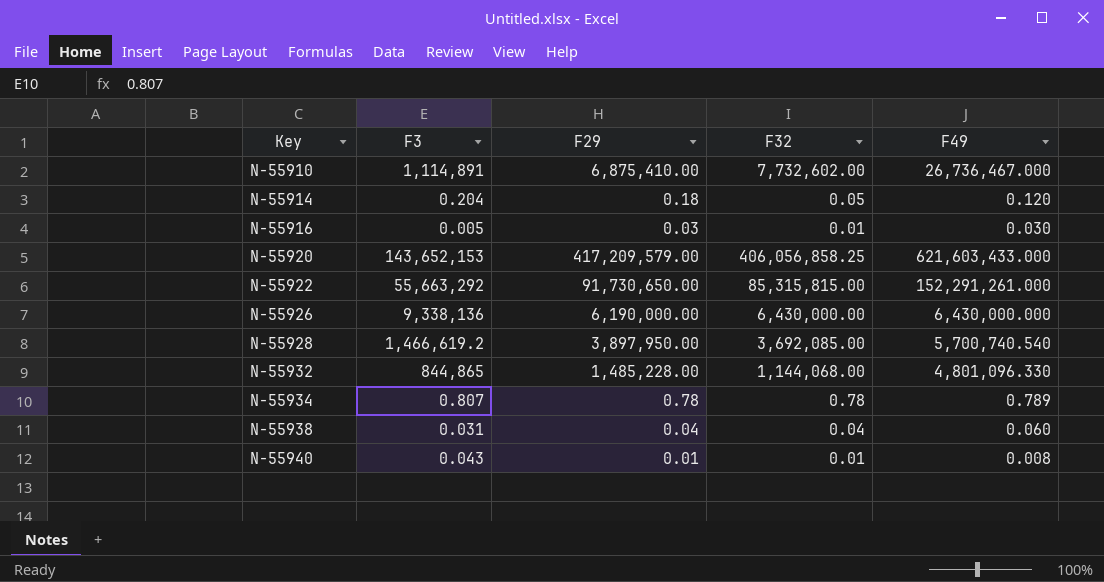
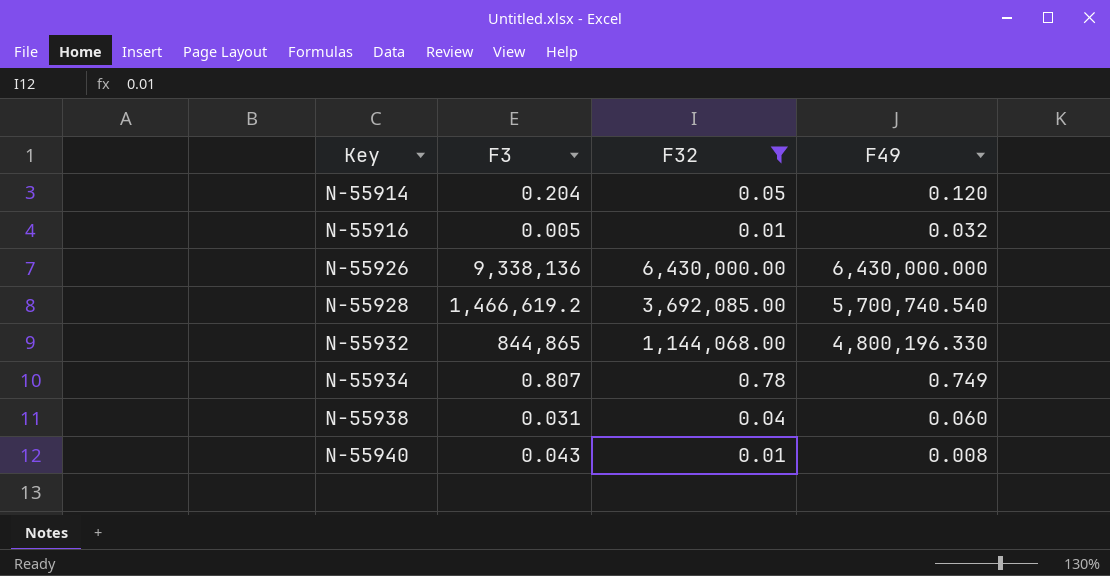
filter: none -> F32 <= 6,430,000.00
column F29 | position: 3 -> none
N-55916 | F49: 0.030 -> 0.032
N-55932 | F49: 4,801,096.330 -> 4,800,196.330
N-55934 | F49: 0.789 -> 0.749

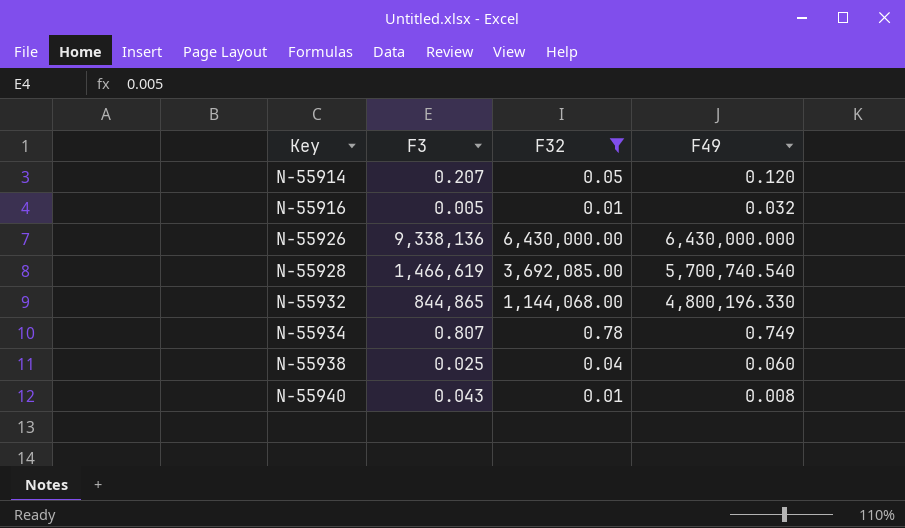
N-55914 | F3: 0.204 -> 0.207
N-55928 | F3: 1,466,619.2 -> 1,466,619
N-55938 | F3: 0.031 -> 0.025

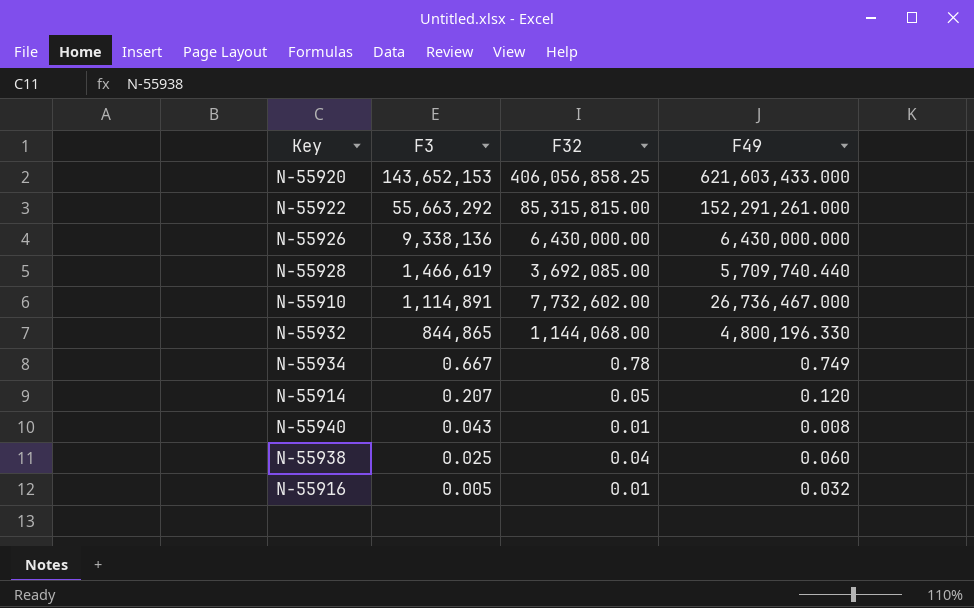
filter: F32 <= 6,430,000.00 -> none
row order: Key ascending -> F3 descending
N-55928 | F49: 5,700,740.540 -> 5,709,740.440
N-55934 | F3: 0.807 -> 0.667

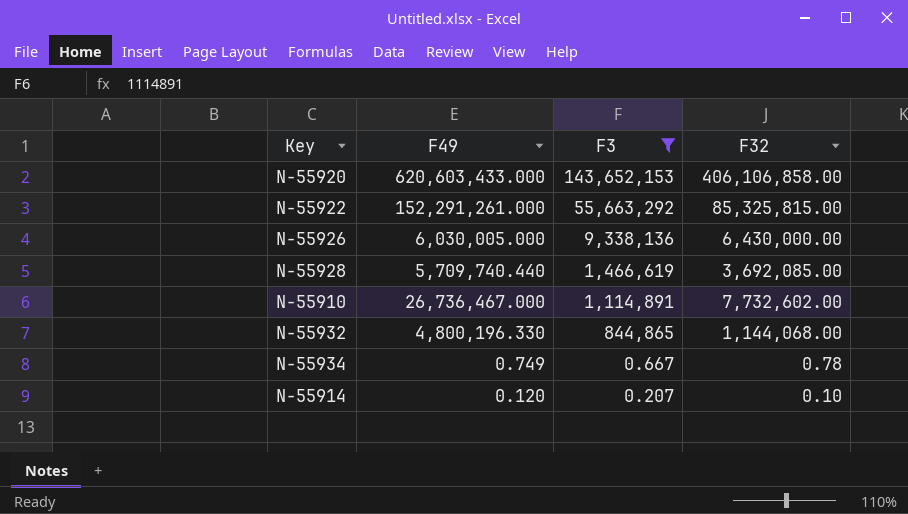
filter: none -> F3 >= 0.207
column F49 | position: 4 -> 2
N-55920 | F49: 621,603,433.000 -> 620,603,433.000
N-55920 | F32: 406,056,858.25 -> 406,106,858.00
N-55922 | F32: 85,315,815.00 -> 85,325,815.00
N-55926 | F49: 6,430,000.000 -> 6,030,005.000
N-55914 | F32: 0.05 -> 0.10

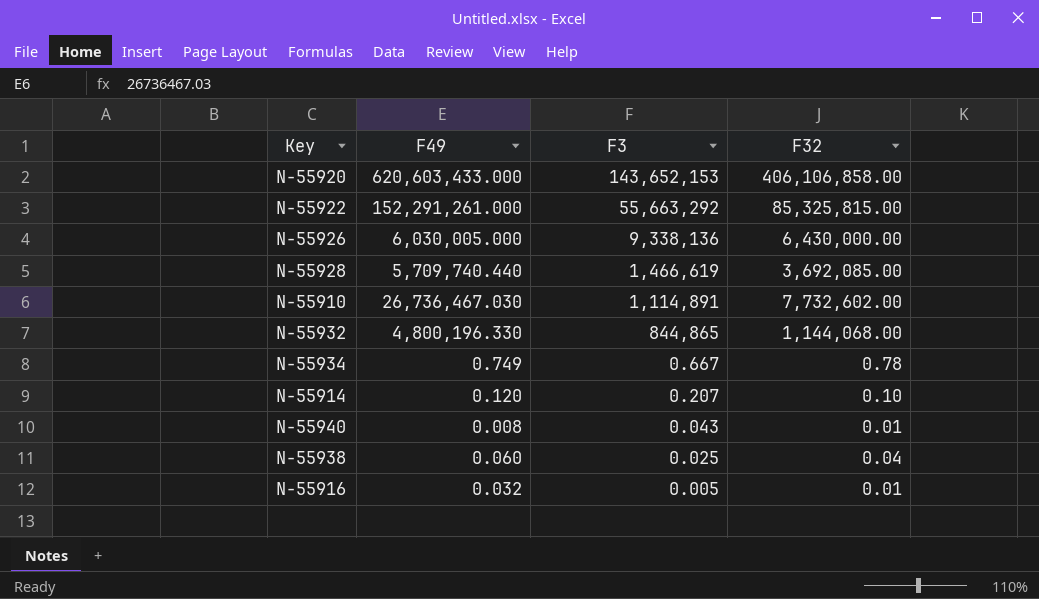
filter: F3 >= 0.207 -> none
N-55910 | F49: 26,736,467.000 -> 26,736,467.030

